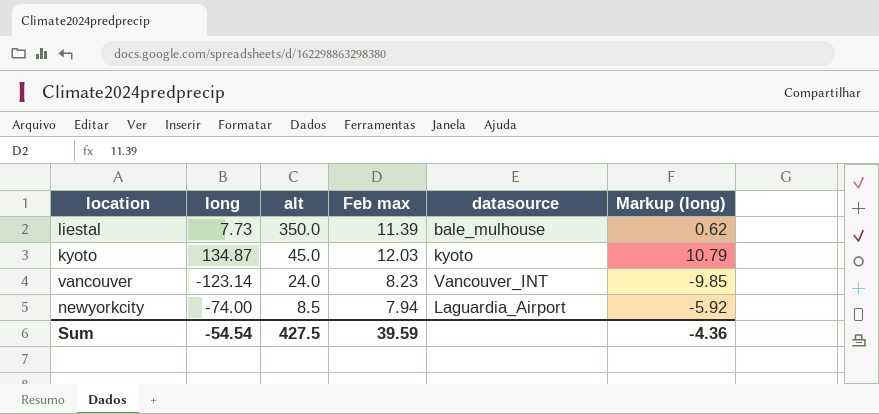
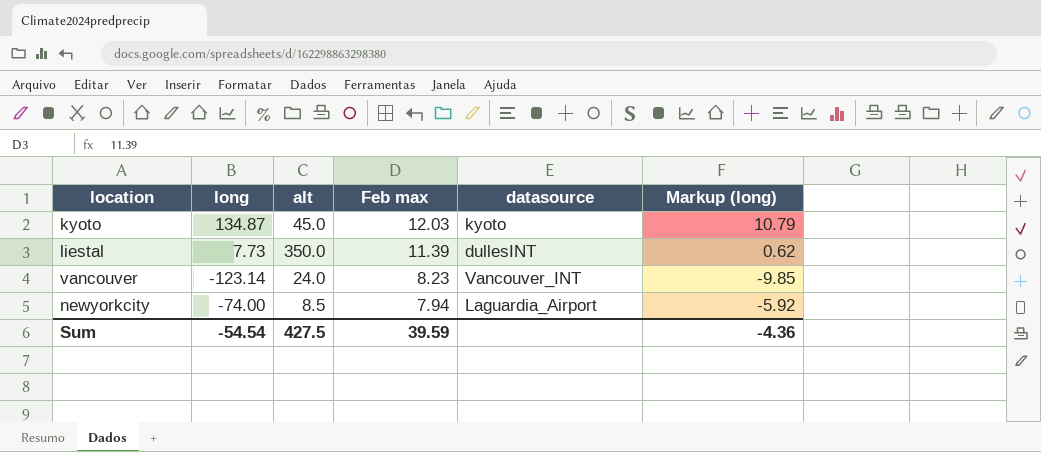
row order: alt descending -> Feb max descending
liestal | datasource: bale_mulhouse -> dullesINT

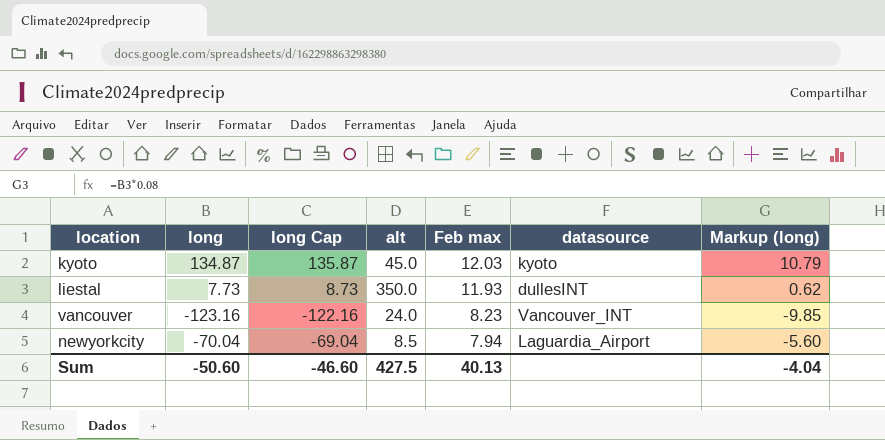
column long Cap | formula: none -> [long] + 1
liestal | Feb max: 11.39 -> 11.93
vancouver | long: -123.14 -> -123.16
newyorkcity | long: -74.00 -> -70.04
newyorkcity | Markup (long): -5.92 -> -5.60
Sum | long: -54.54 -> -50.60
Sum | Feb max: 39.59 -> 40.13
Sum | Markup (long): -4.36 -> -4.04

